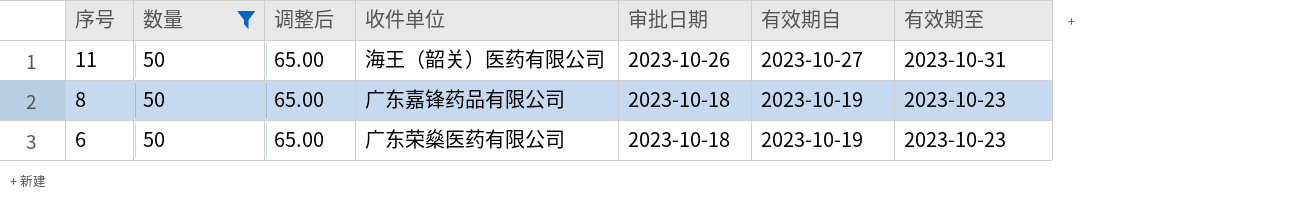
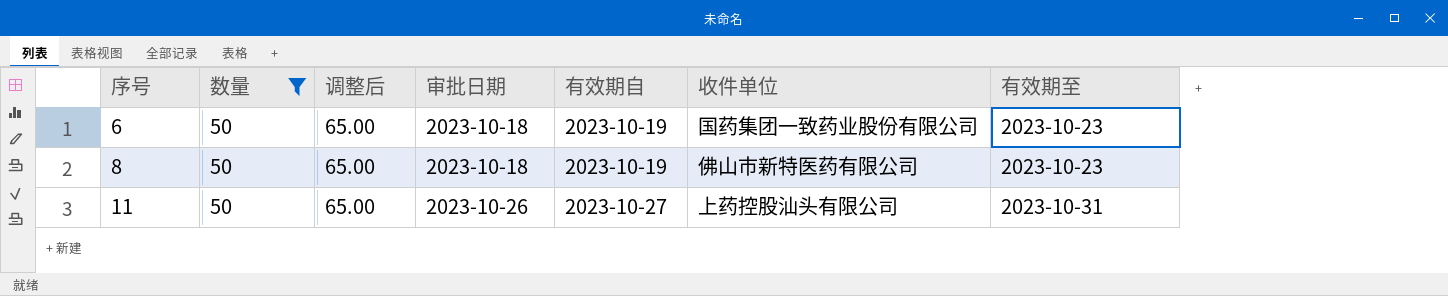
row order: 序号 descending -> 序号 ascending
column 收件单位 | position: 4 -> 6
6 | 收件单位: 广东荣燊医药有限公司 -> 国药集团一致药业股份有限公司
8 | 收件单位: 广东嘉锋药品有限公司 -> 佛山市新特医药有限公司
11 | 收件单位: 海王（韶关）医药有限公司 -> 上药控股汕头有限公司

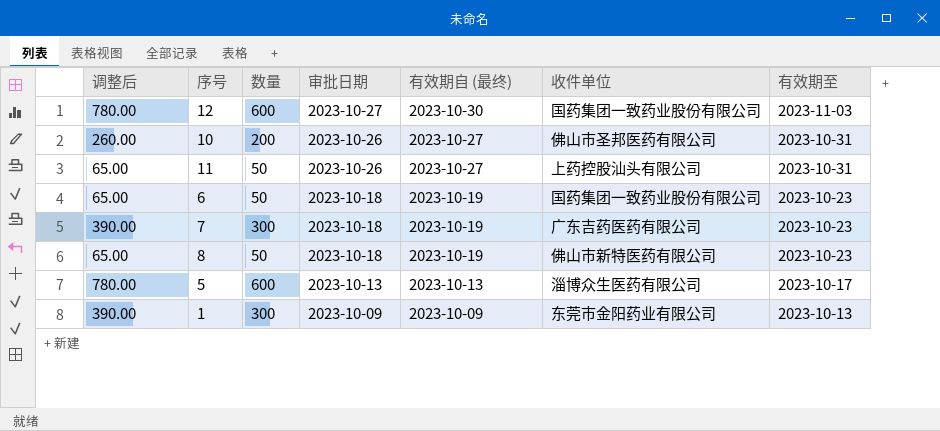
filter: 数量 = 50 -> none
row order: 序号 ascending -> 审批日期 descending
column 调整后 | position: 3 -> 1
column name: 有效期自 -> 有效期自 (最终)

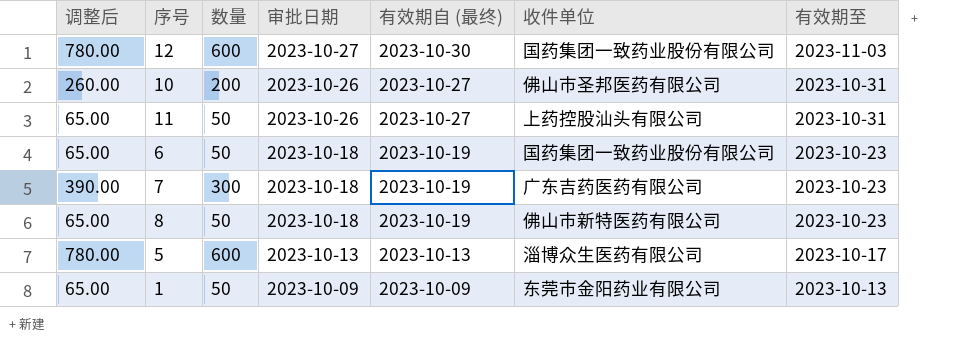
1 | 调整后: 390.00 -> 65.00
1 | 数量: 300 -> 50

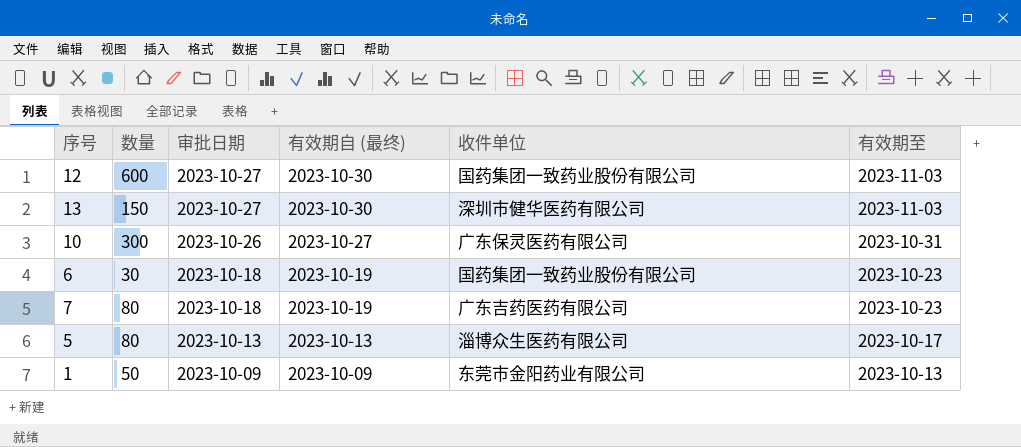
column 调整后 | formula: [数量] * 1.3 -> none
row 11: 65.00 | 50 | 2023-10-26 | 2023-10-27 | 上药控股汕头有限公司 | 2023-10-31 -> none
row 8: 65.00 | 50 | 2023-10-18 | 2023-10-19 | 佛山市新特医药有限公司 | 2023-10-23 -> none
row 13: none -> 150 | 2023-10-27 | 2023-10-30 | 深圳市健华医药有限公司 | 2023-11-03
10 | 数量: 200 -> 300
10 | 收件单位: 佛山市圣邦医药有限公司 -> 广东保灵医药有限公司
6 | 数量: 50 -> 30
7 | 数量: 300 -> 80
5 | 数量: 600 -> 80

